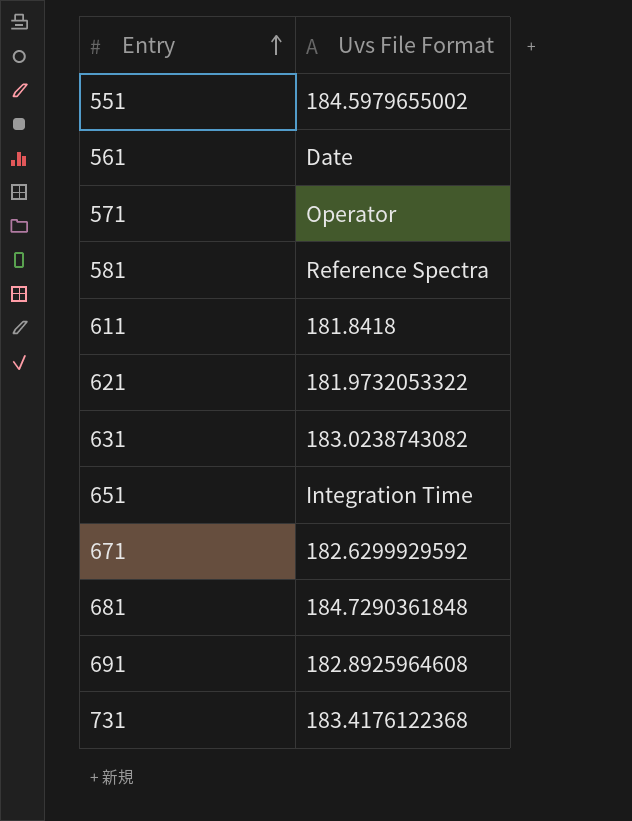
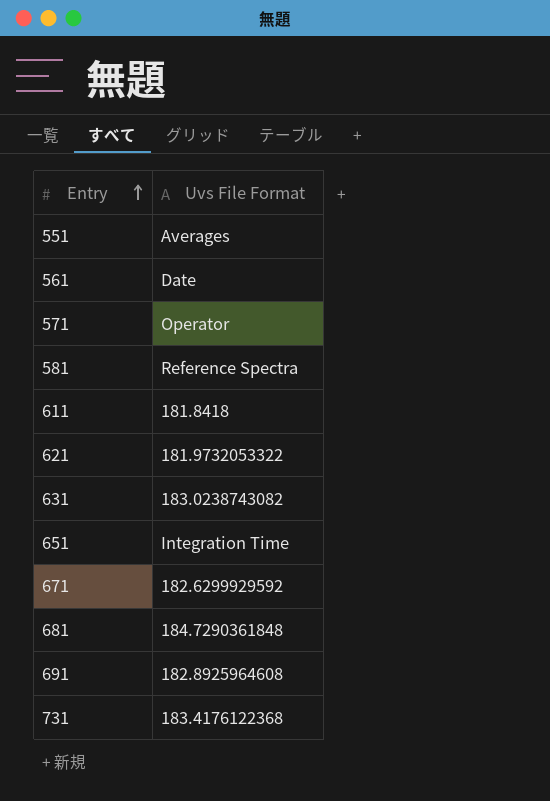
551 | Uvs File Format: 184.5979655002 -> Averages

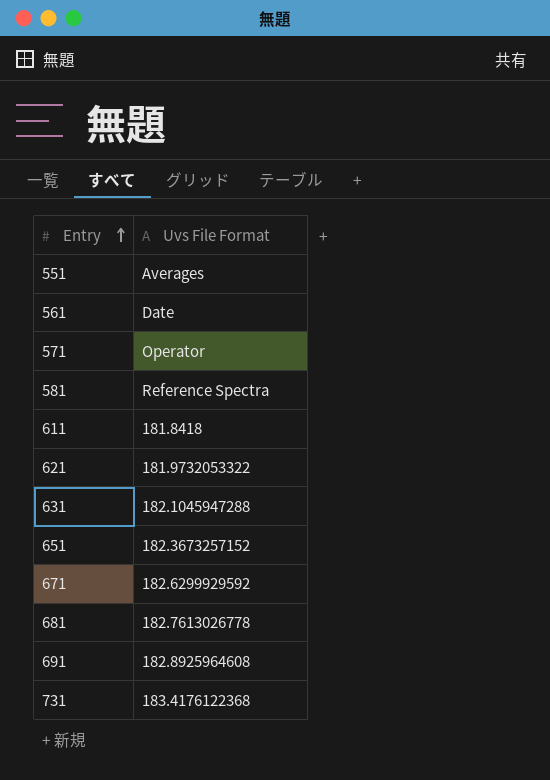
631 | Uvs File Format: 183.0238743082 -> 182.1045947288
651 | Uvs File Format: Integration Time -> 182.3673257152
681 | Uvs File Format: 184.7290361848 -> 182.7613026778

